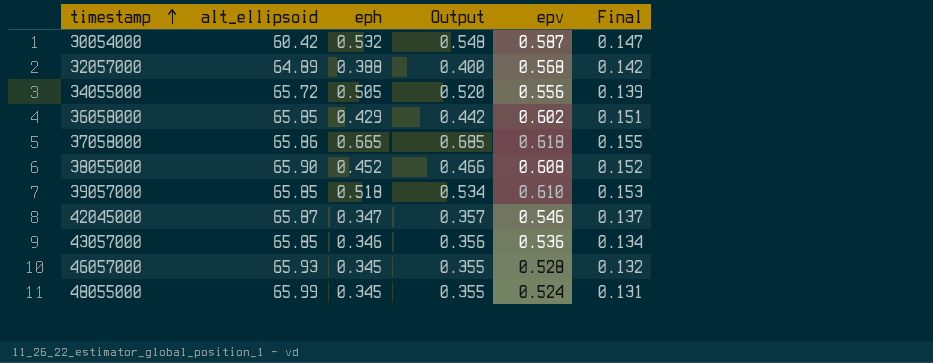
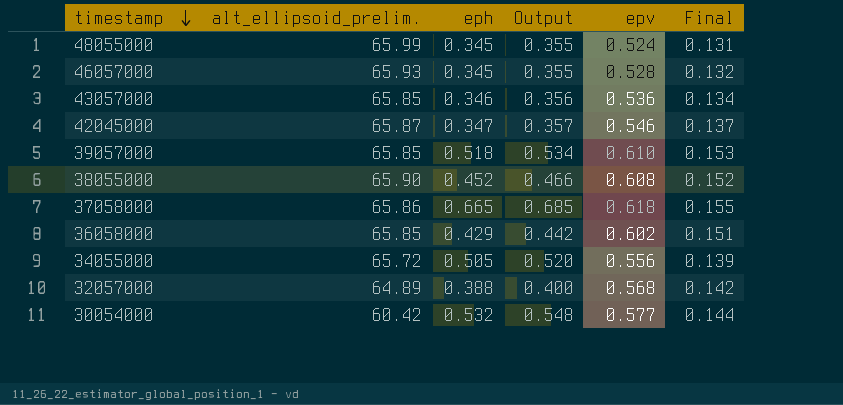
row order: timestamp ascending -> timestamp descending
column name: alt_ellipsoid -> alt_ellipsoid_prelim.
30054000 | epv: 0.587 -> 0.577
30054000 | Final: 0.147 -> 0.144

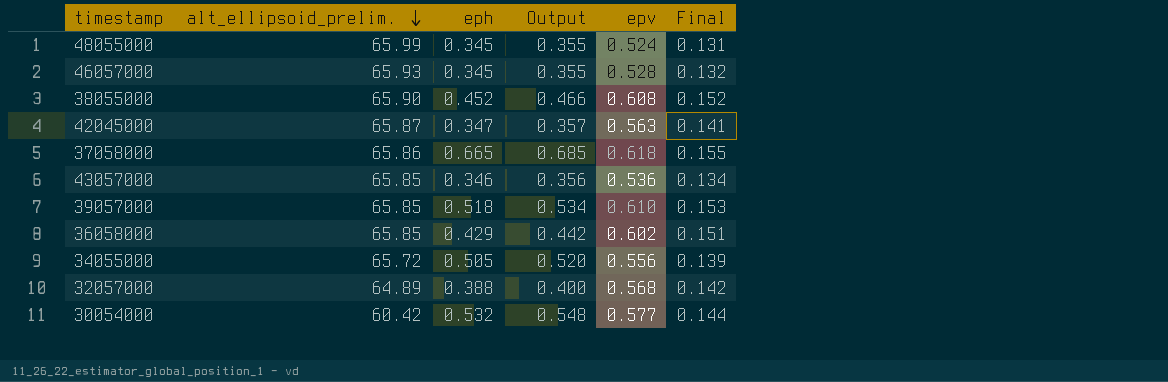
row order: timestamp descending -> alt_ellipsoid_prelim. descending
42045000 | epv: 0.546 -> 0.563
42045000 | Final: 0.137 -> 0.141

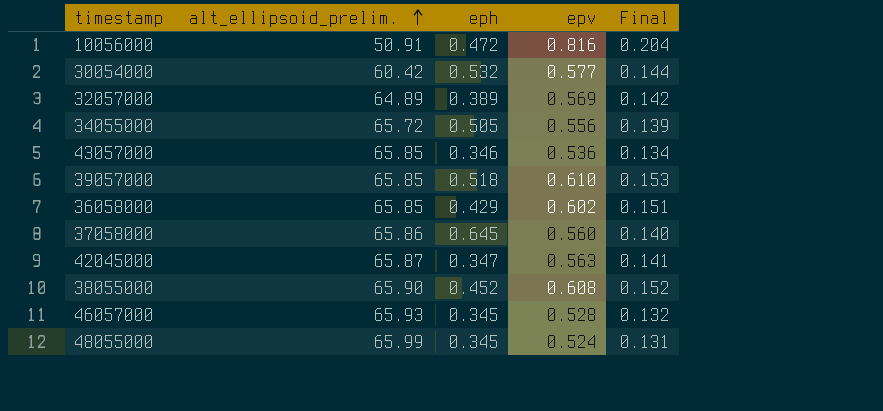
row order: alt_ellipsoid_prelim. descending -> alt_ellipsoid_prelim. ascending
column Output | formula: [eph] * 1.03 -> none
row 10056000: none -> 50.91 | 0.472 | 0.816 | 0.204
32057000 | eph: 0.388 -> 0.389
32057000 | epv: 0.568 -> 0.569
37058000 | eph: 0.665 -> 0.645
37058000 | epv: 0.618 -> 0.560
37058000 | Final: 0.155 -> 0.140

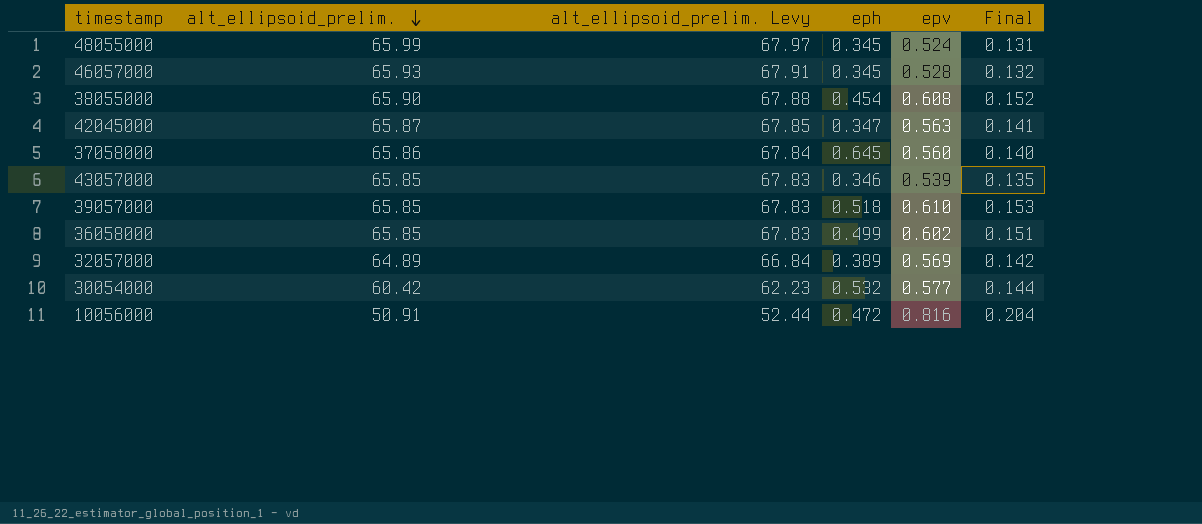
row order: alt_ellipsoid_prelim. ascending -> alt_ellipsoid_prelim. descending
column alt_ellipsoid_prelim. Levy | formula: none -> [alt_ellipsoid_prelim.] * 1.03
row 34055000: 65.72 | 0.505 | 0.556 | 0.139 -> none
38055000 | eph: 0.452 -> 0.454
43057000 | epv: 0.536 -> 0.539
43057000 | Final: 0.134 -> 0.135
36058000 | eph: 0.429 -> 0.499

